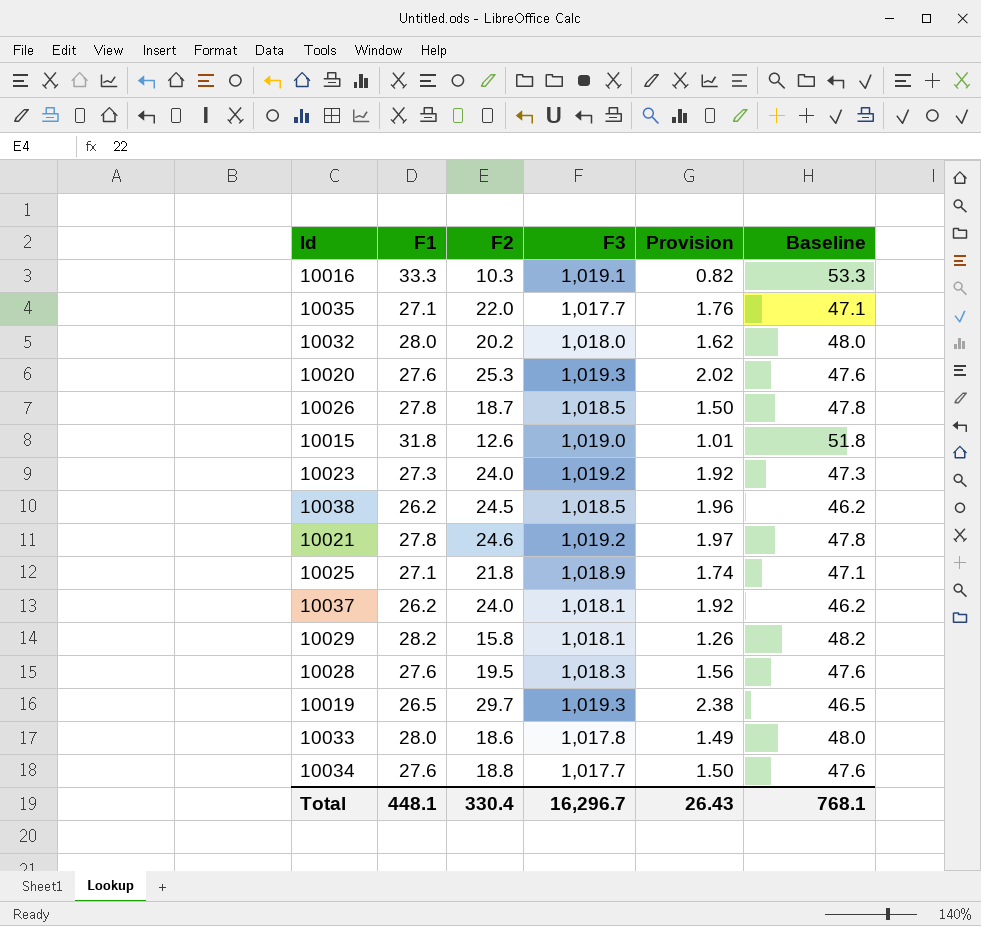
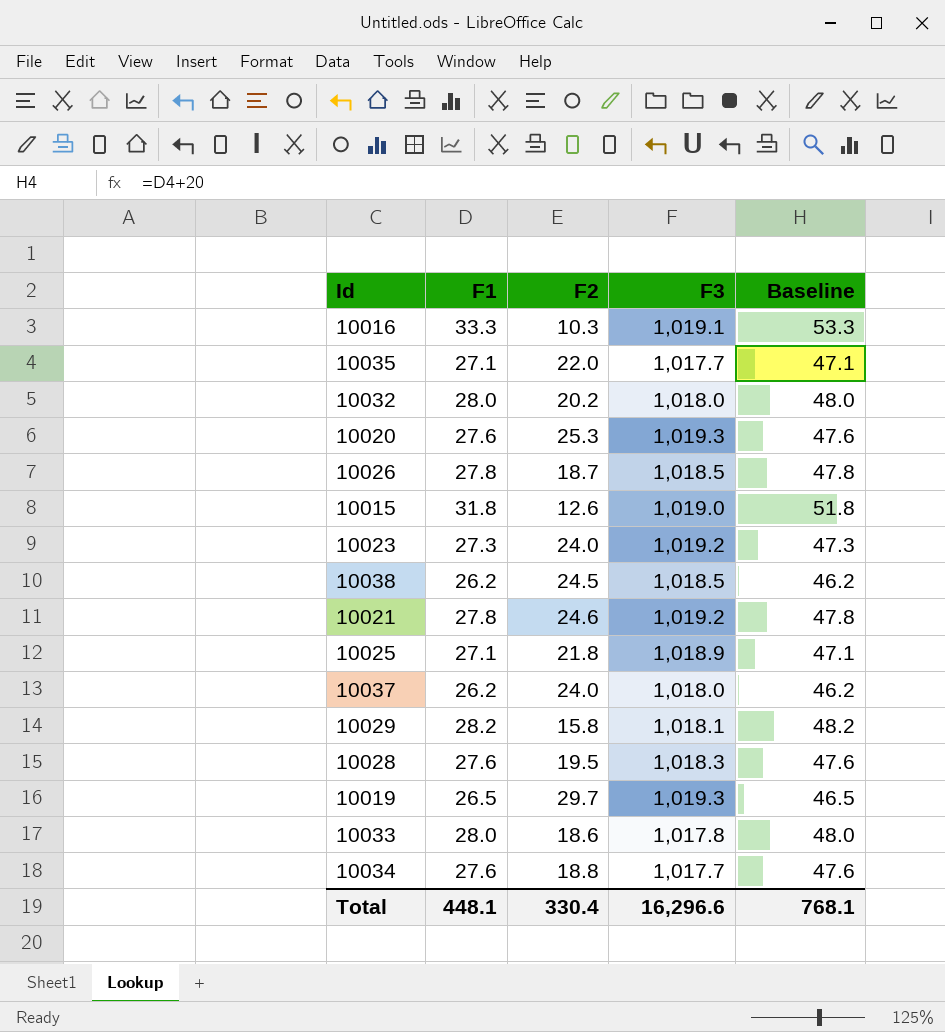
column Provision | formula: [F2] * 0.08 -> none
10037 | F3: 1,018.1 -> 1,018.0
Total | F3: 16,296.7 -> 16,296.6

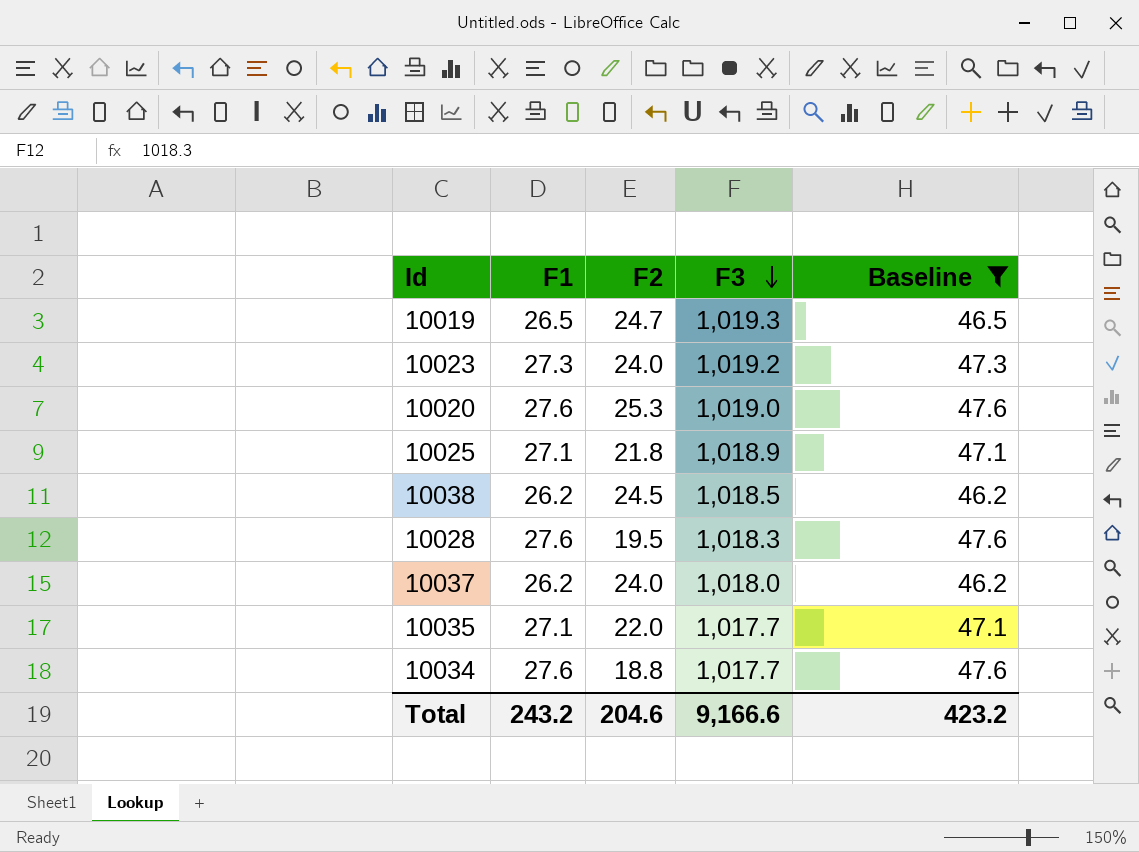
filter: none -> Baseline <= 47.6
row order: none -> F3 descending
10019 | F2: 29.7 -> 24.7
10020 | F3: 1,019.3 -> 1,019.0
Total | F1: 448.1 -> 243.2
Total | F2: 330.4 -> 204.6
Total | F3: 16,296.6 -> 9,166.6
Total | Baseline: 768.1 -> 423.2

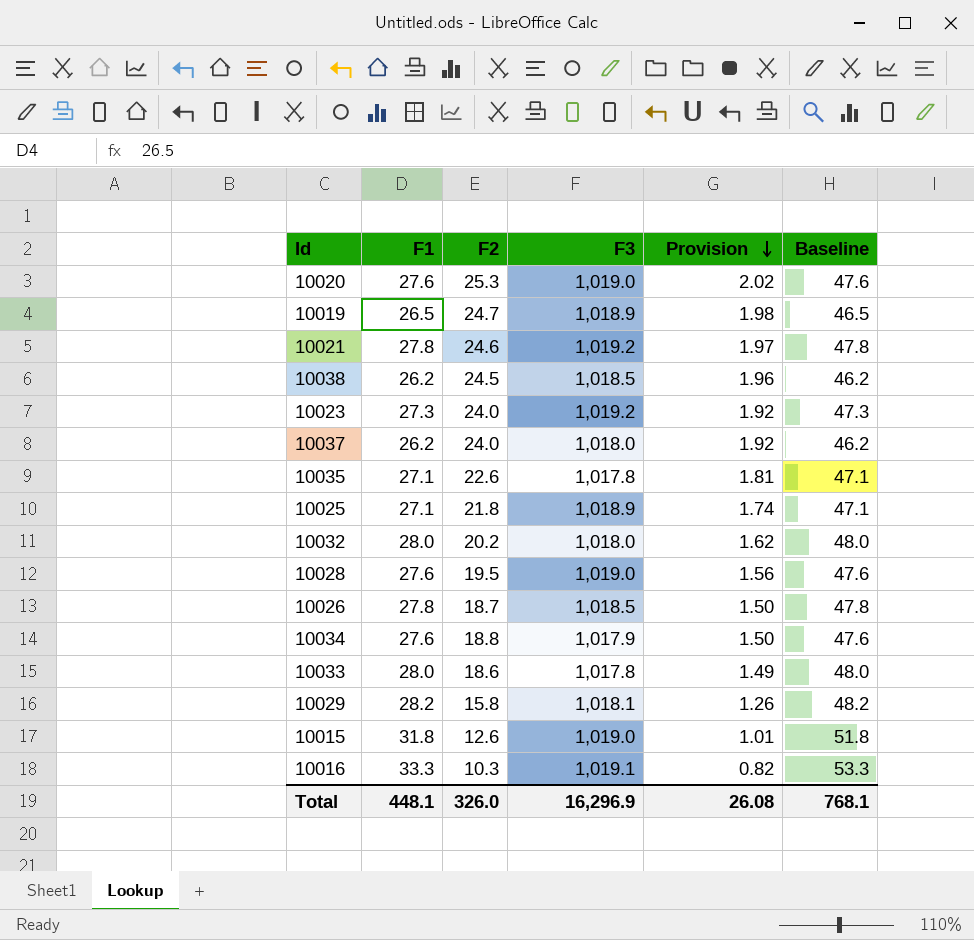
filter: Baseline <= 47.6 -> none
row order: F3 descending -> Provision descending
column Provision | formula: none -> [F2] * 0.08
10019 | F3: 1,019.3 -> 1,018.9
10035 | F2: 22.0 -> 22.6
10035 | F3: 1,017.7 -> 1,017.8
10028 | F3: 1,018.3 -> 1,019.0
10034 | F3: 1,017.7 -> 1,017.9
Total | F1: 243.2 -> 448.1
Total | F2: 204.6 -> 326.0
Total | F3: 9,166.6 -> 16,296.9
Total | Baseline: 423.2 -> 768.1

